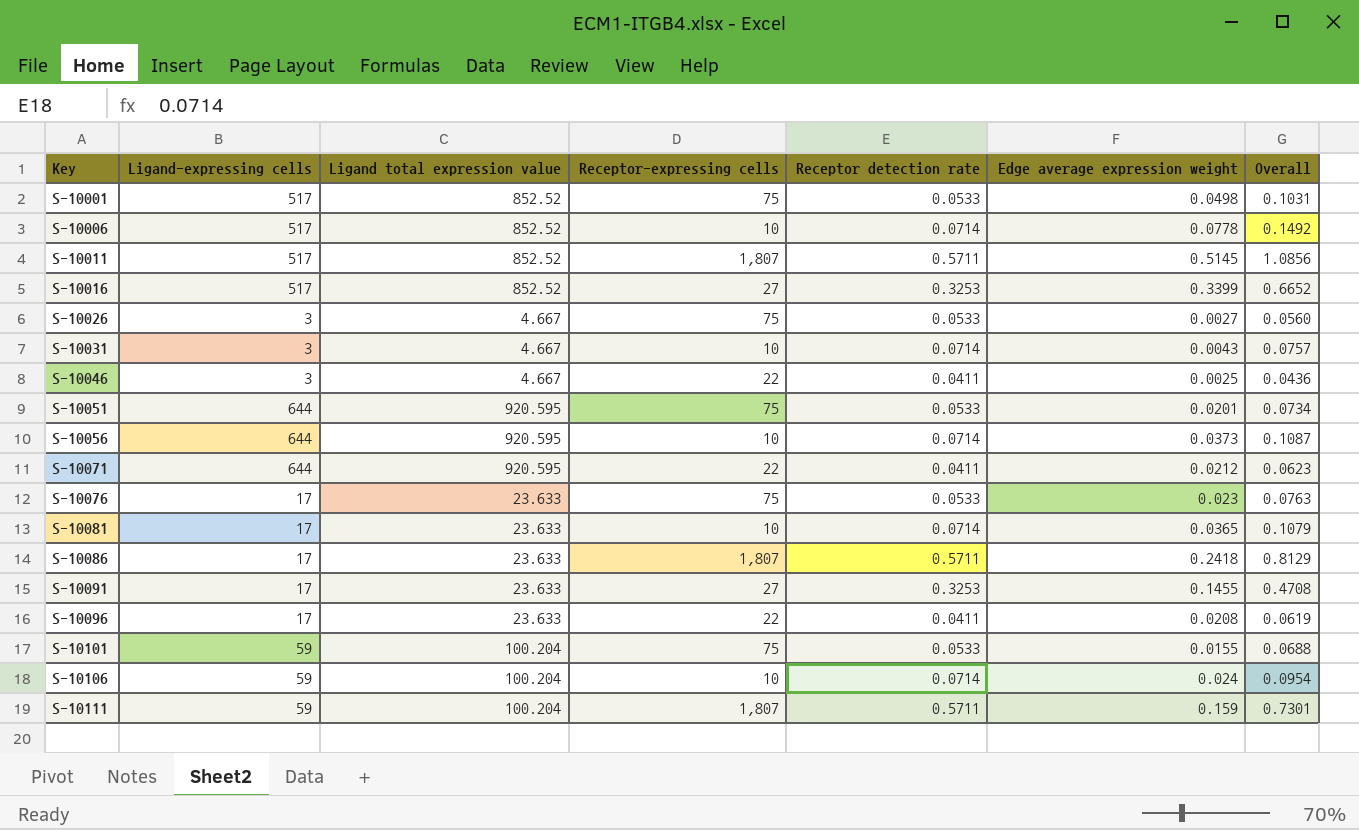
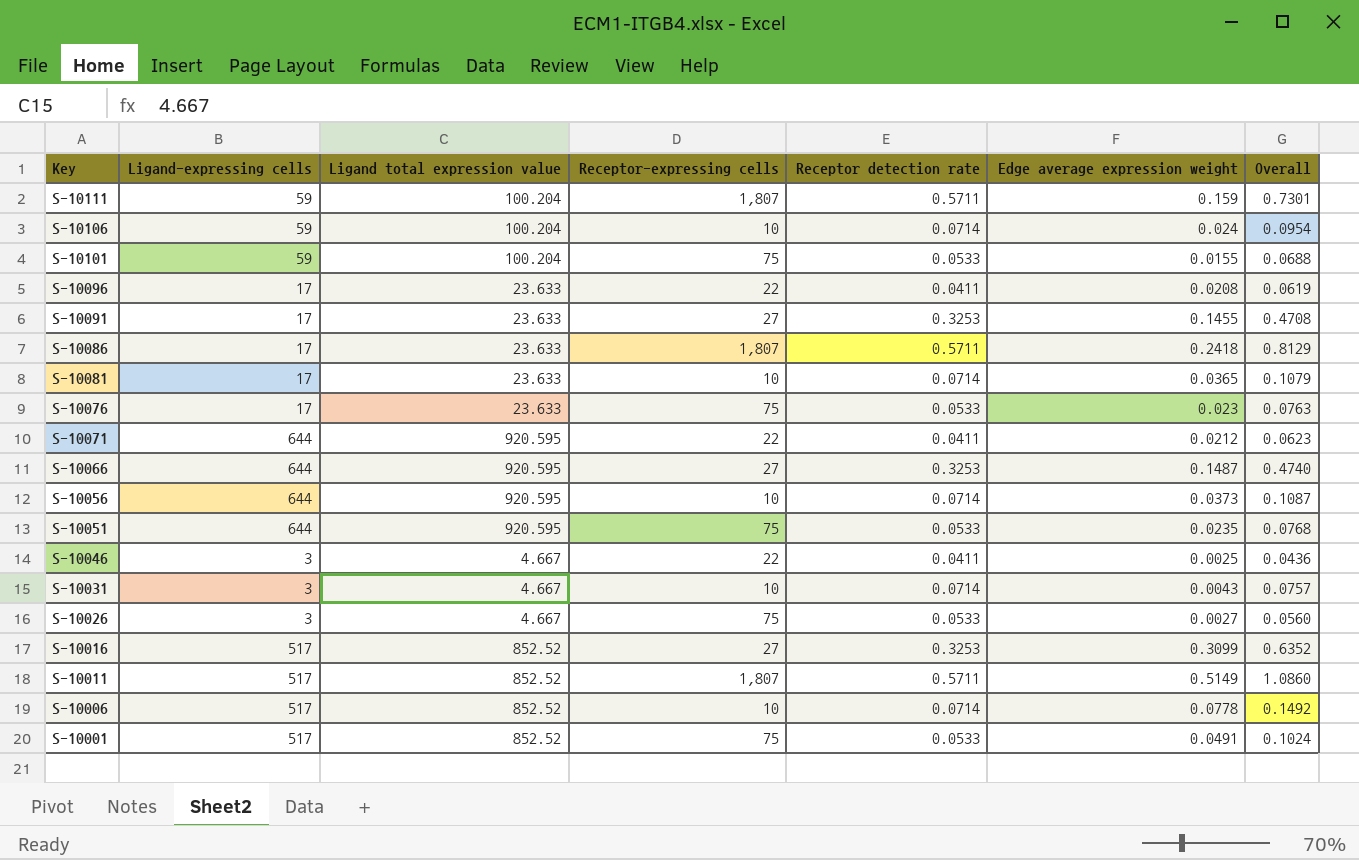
row order: Key ascending -> Key descending
row S-10066: none -> 644 | 920.595 | 27 | 0.3253 | 0.1487 | 0.4740
S-10051 | Edge average expression weight: 0.0201 -> 0.0235
S-10051 | Overall: 0.0734 -> 0.0768
S-10016 | Edge average expression weight: 0.3399 -> 0.3099
S-10016 | Overall: 0.6652 -> 0.6352
S-10011 | Edge average expression weight: 0.5145 -> 0.5149
S-10011 | Overall: 1.0856 -> 1.0860
S-10001 | Edge average expression weight: 0.0498 -> 0.0491
S-10001 | Overall: 0.1031 -> 0.1024

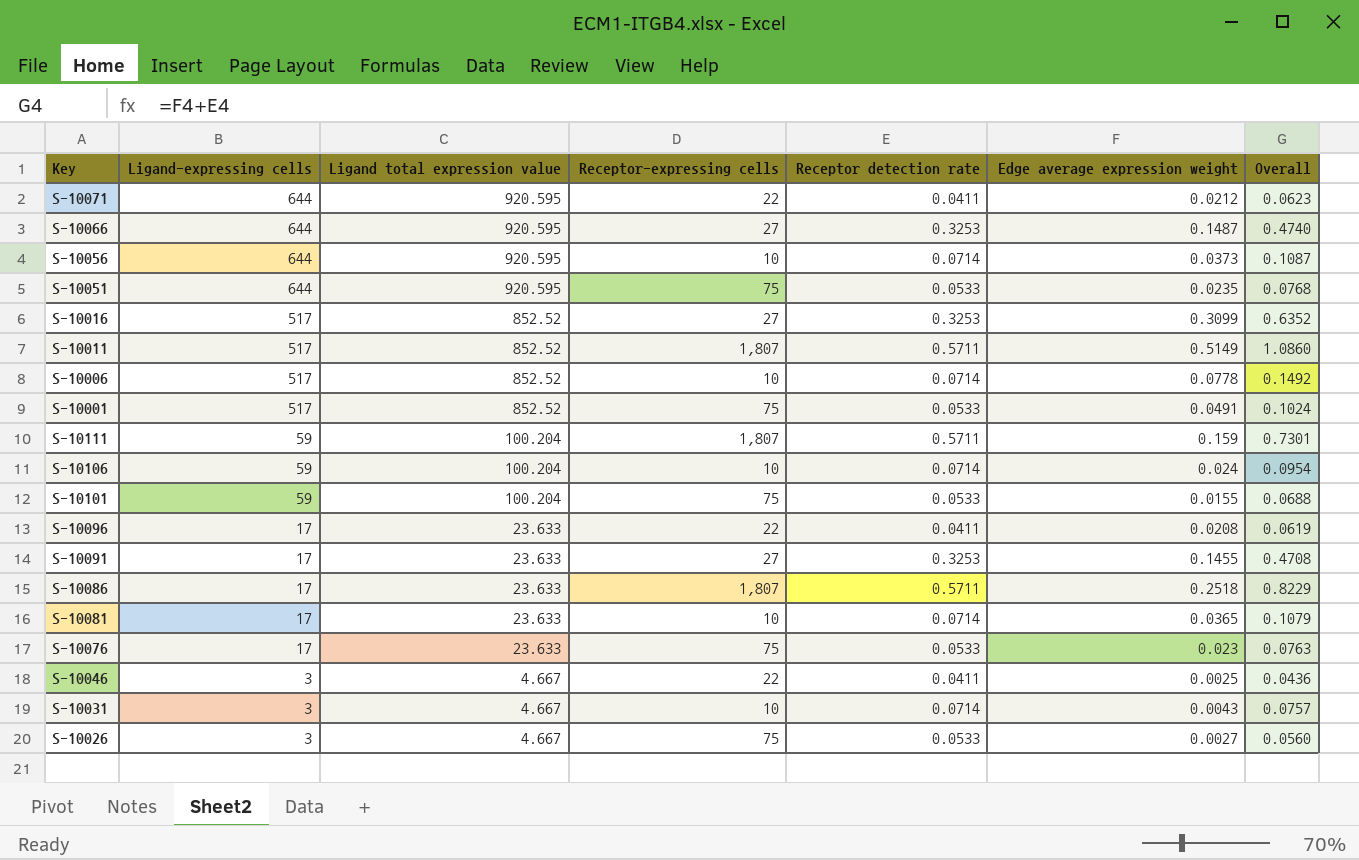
row order: Key descending -> Ligand-expressing cells descending
S-10086 | Edge average expression weight: 0.2418 -> 0.2518
S-10086 | Overall: 0.8129 -> 0.8229

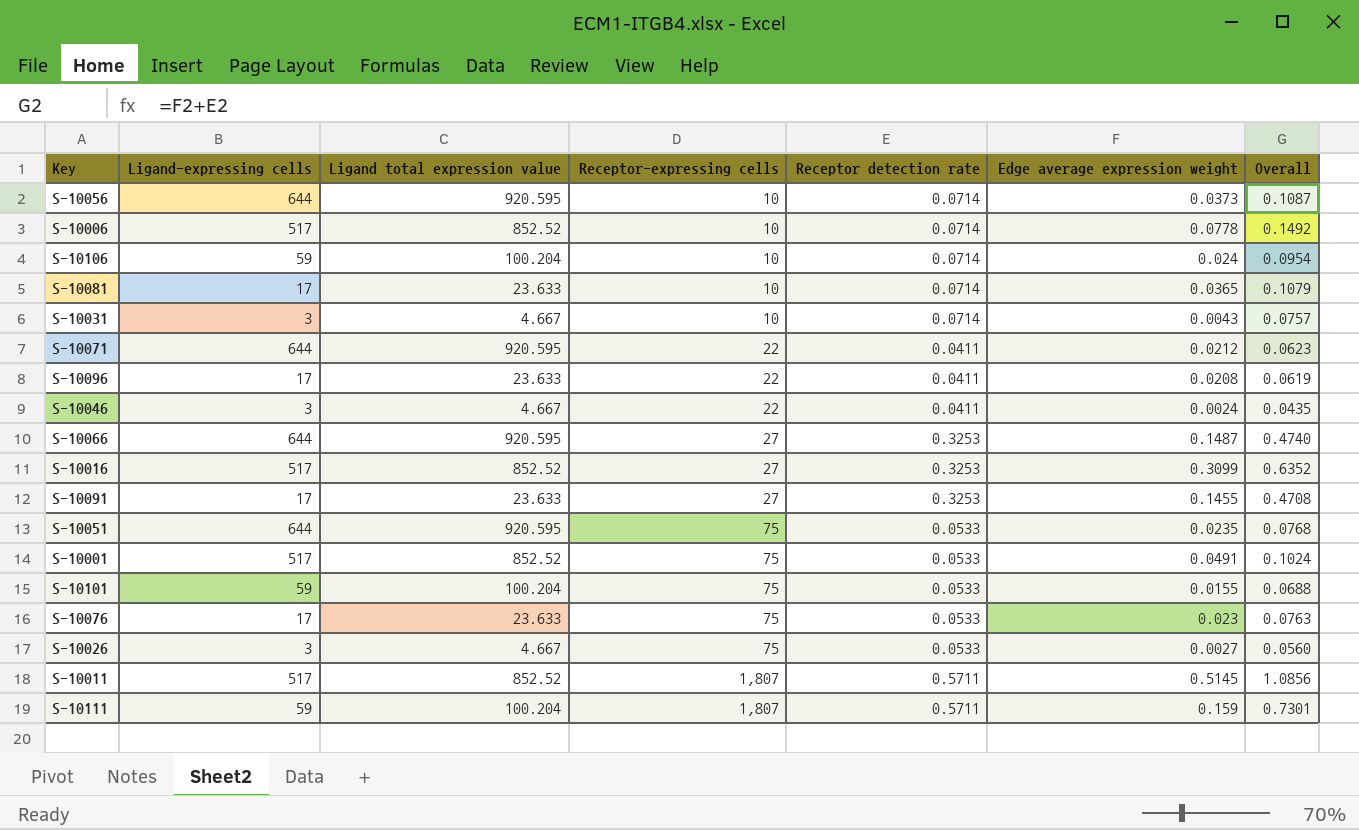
row order: Ligand-expressing cells descending -> Receptor-expressing cells ascending
row S-10086: 17 | 23.633 | 1,807 | 0.5711 | 0.2518 | 0.8229 -> none
S-10046 | Edge average expression weight: 0.0025 -> 0.0024
S-10046 | Overall: 0.0436 -> 0.0435
S-10011 | Edge average expression weight: 0.5149 -> 0.5145
S-10011 | Overall: 1.0860 -> 1.0856

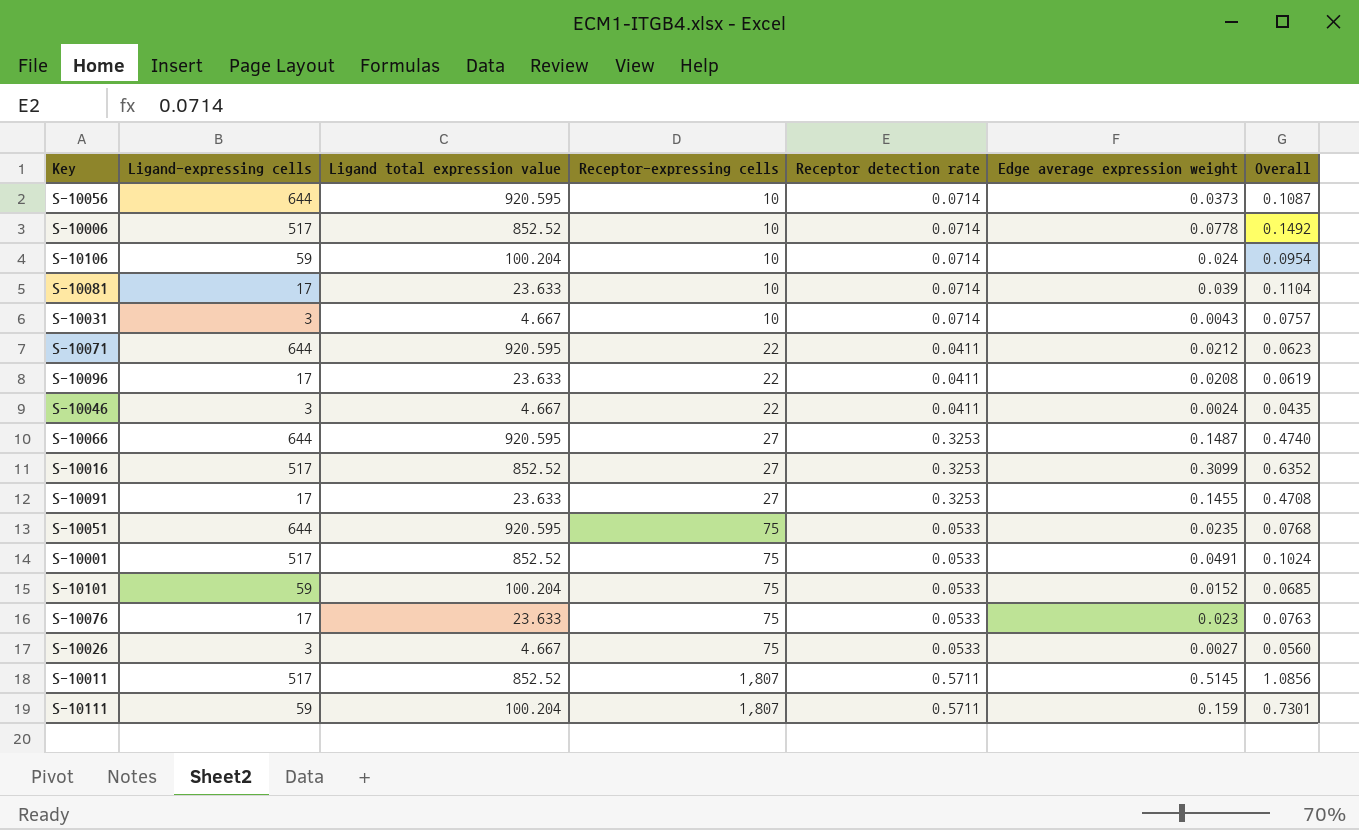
S-10081 | Edge average expression weight: 0.0365 -> 0.039
S-10081 | Overall: 0.1079 -> 0.1104
S-10101 | Edge average expression weight: 0.0155 -> 0.0152
S-10101 | Overall: 0.0688 -> 0.0685

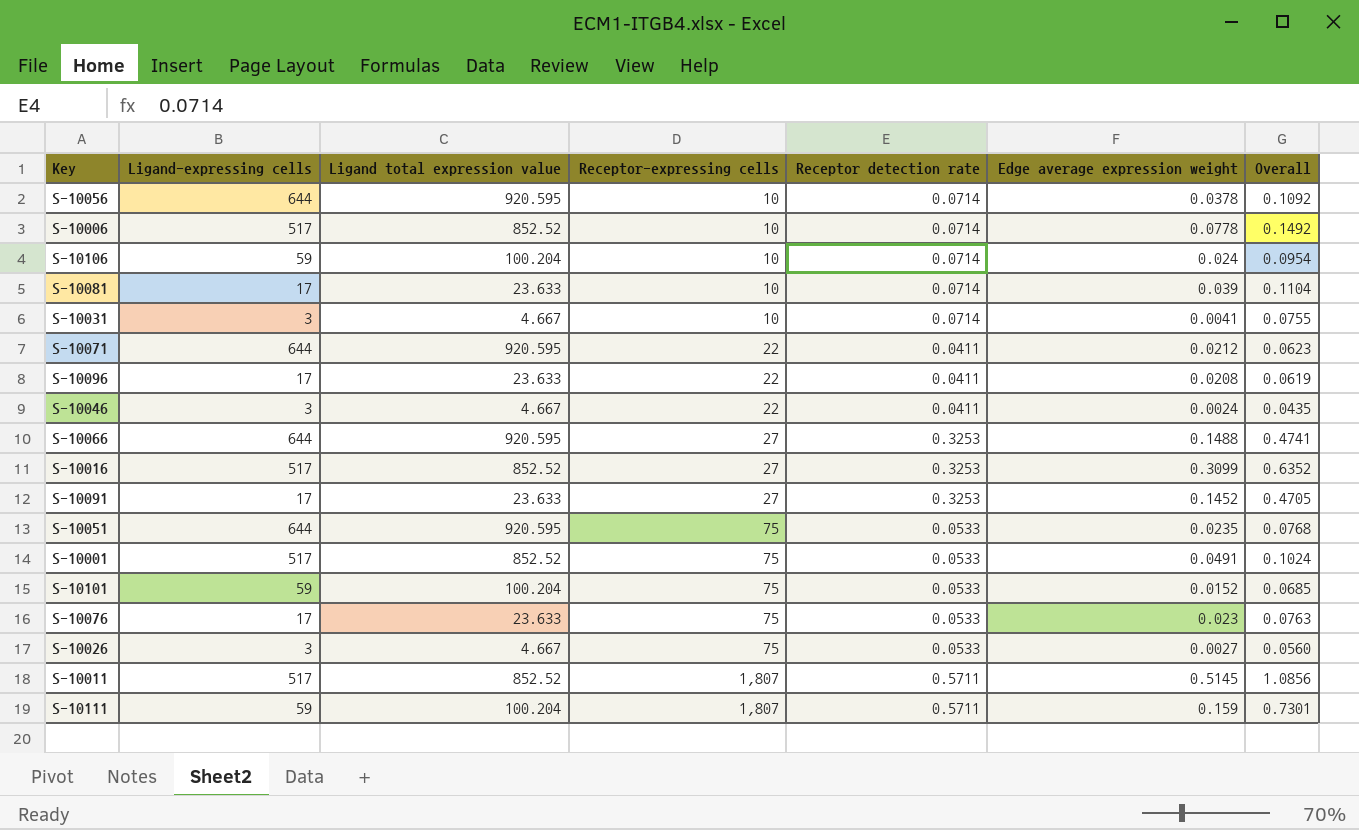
S-10056 | Edge average expression weight: 0.0373 -> 0.0378
S-10056 | Overall: 0.1087 -> 0.1092
S-10031 | Edge average expression weight: 0.0043 -> 0.0041
S-10031 | Overall: 0.0757 -> 0.0755
S-10066 | Edge average expression weight: 0.1487 -> 0.1488
S-10066 | Overall: 0.4740 -> 0.4741
S-10091 | Edge average expression weight: 0.1455 -> 0.1452
S-10091 | Overall: 0.4708 -> 0.4705

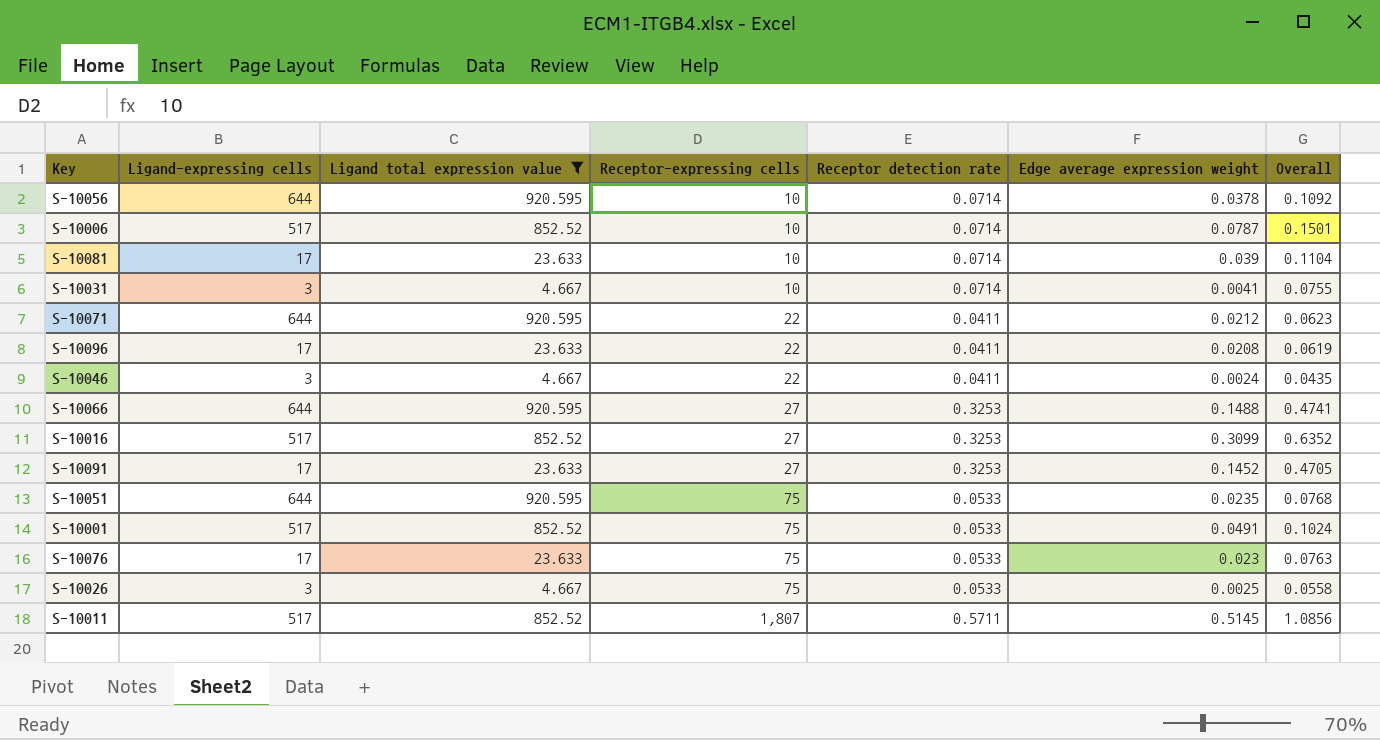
filter: none -> Ligand total expression value != 100.204
S-10006 | Edge average expression weight: 0.0778 -> 0.0787
S-10006 | Overall: 0.1492 -> 0.1501
S-10026 | Edge average expression weight: 0.0027 -> 0.0025
S-10026 | Overall: 0.0560 -> 0.0558

